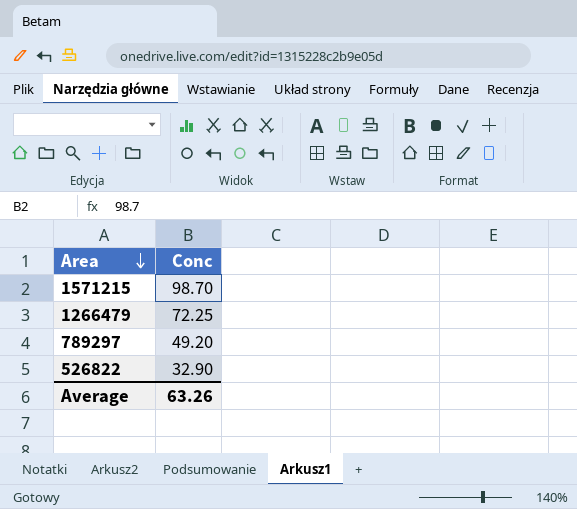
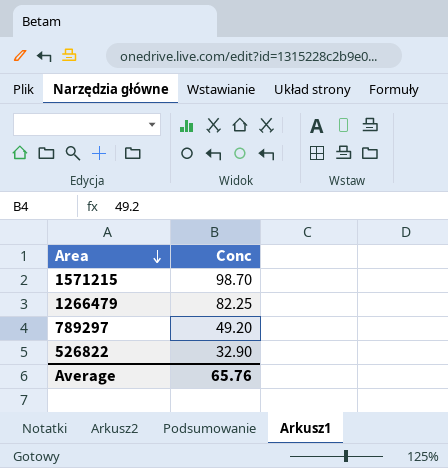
1266479 | Conc: 72.25 -> 82.25
Average | Conc: 63.26 -> 65.76

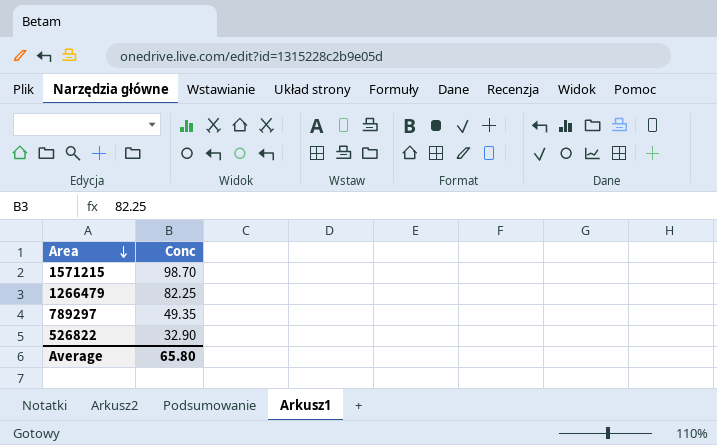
789297 | Conc: 49.20 -> 49.35
Average | Conc: 65.76 -> 65.80

